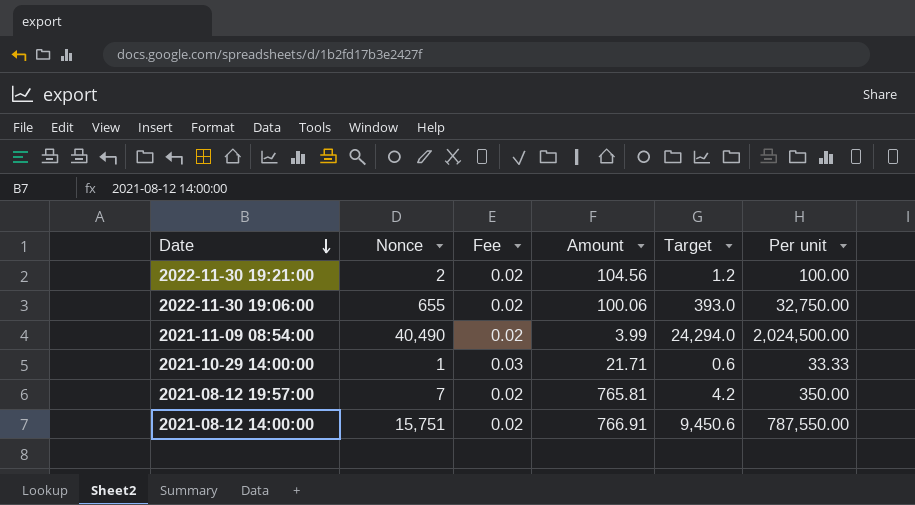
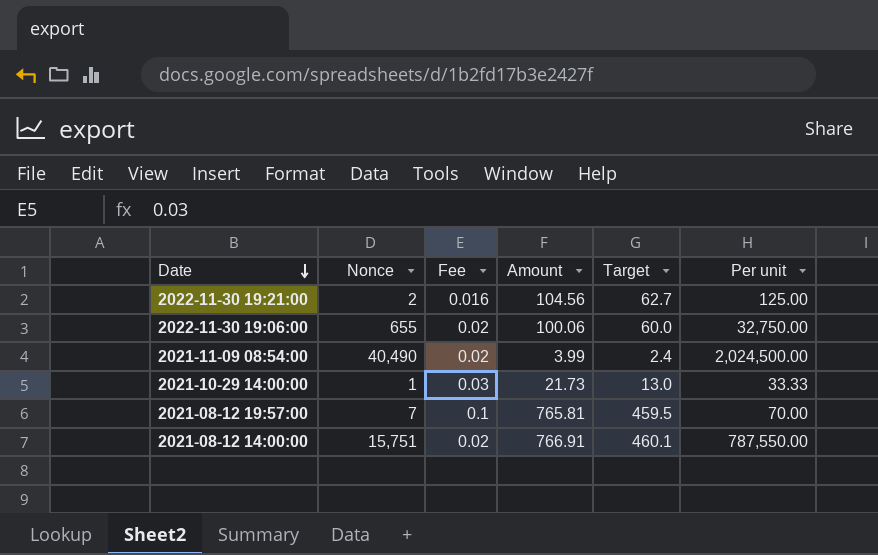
column Target | formula: [Nonce] * 0.6 -> [Amount] * 0.6
2022-11-30 19:21:00 | Fee: 0.02 -> 0.016
2022-11-30 19:21:00 | Per unit: 100.00 -> 125.00
2021-10-29 14:00:00 | Amount: 21.71 -> 21.73
2021-08-12 19:57:00 | Fee: 0.02 -> 0.1
2021-08-12 19:57:00 | Per unit: 350.00 -> 70.00

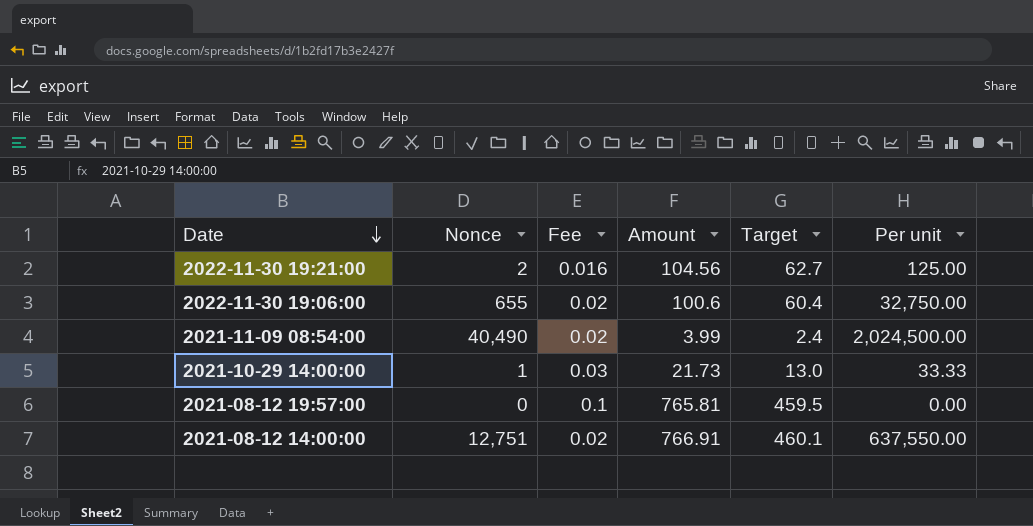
2022-11-30 19:06:00 | Amount: 100.06 -> 100.6
2022-11-30 19:06:00 | Target: 60.0 -> 60.4
2021-08-12 19:57:00 | Nonce: 7 -> 0
2021-08-12 19:57:00 | Per unit: 70.00 -> 0.00
2021-08-12 14:00:00 | Nonce: 15,751 -> 12,751
2021-08-12 14:00:00 | Per unit: 787,550.00 -> 637,550.00

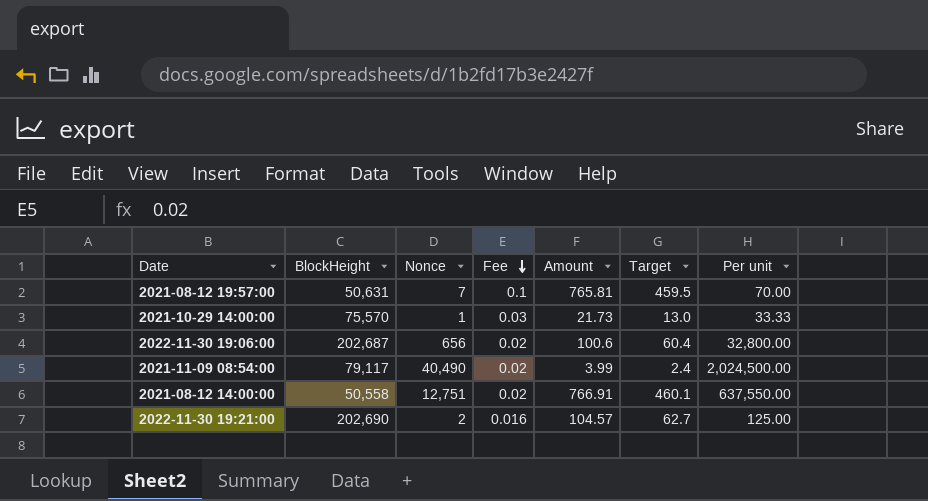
row order: Date descending -> Fee descending
column BlockHeight | position: none -> 2
2021-08-12 19:57:00 | Nonce: 0 -> 7
2021-08-12 19:57:00 | Per unit: 0.00 -> 70.00
2022-11-30 19:06:00 | Nonce: 655 -> 656
2022-11-30 19:06:00 | Per unit: 32,750.00 -> 32,800.00
2022-11-30 19:21:00 | Amount: 104.56 -> 104.57

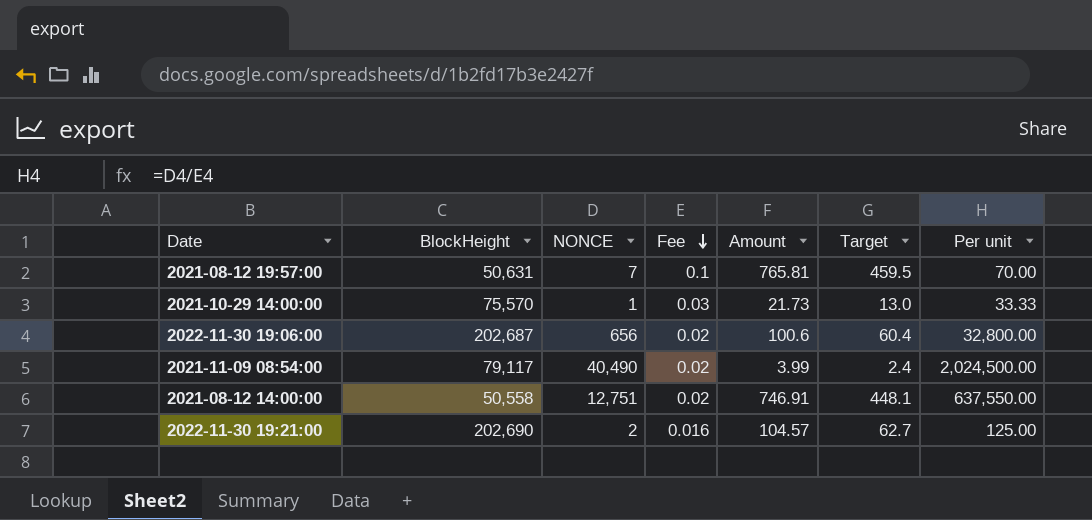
column name: Nonce -> NONCE
2021-08-12 14:00:00 | Amount: 766.91 -> 746.91
2021-08-12 14:00:00 | Target: 460.1 -> 448.1

